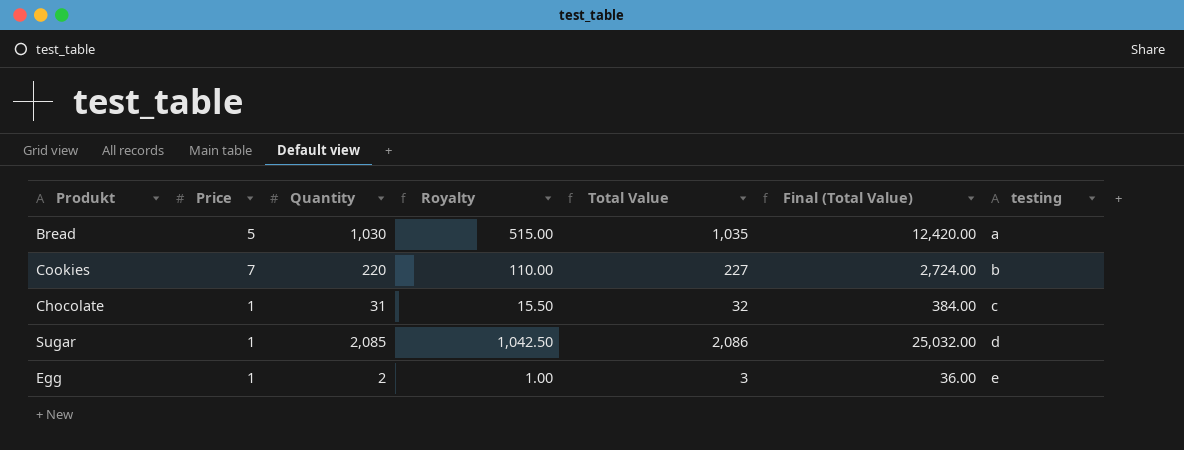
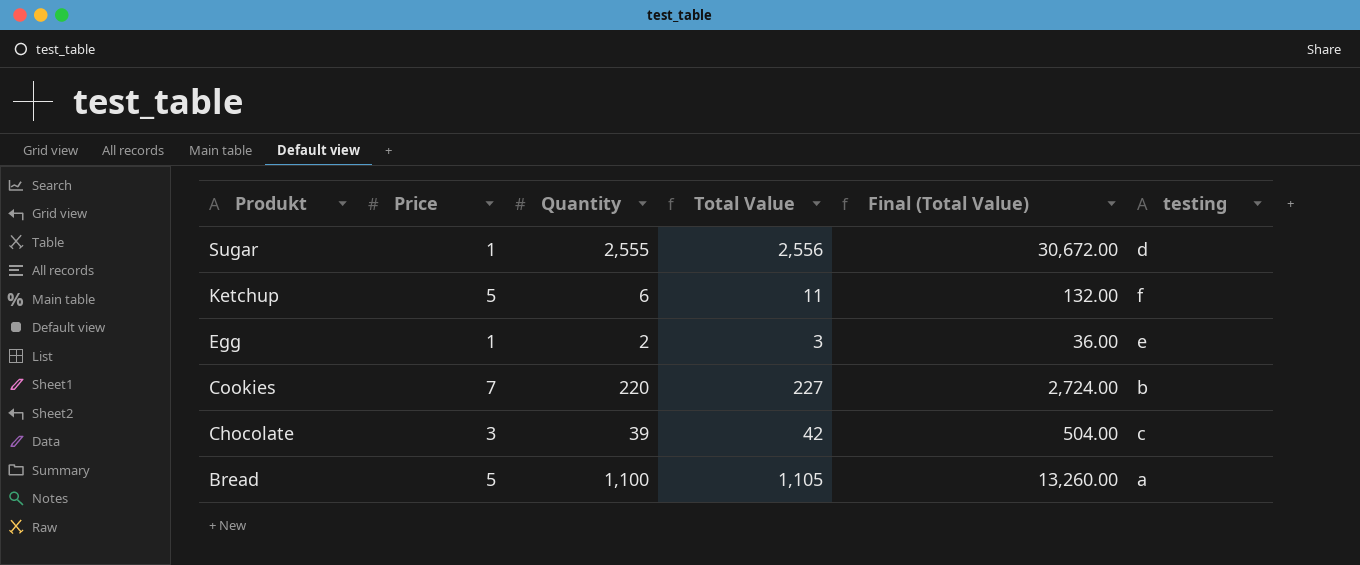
row order: testing ascending -> Produkt descending
column Royalty | formula: [Quantity] * 0.5 -> none
Sugar | Quantity: 2,085 -> 2,555
Sugar | Total Value: 2,086 -> 2,556
Sugar | Final (Total Value): 25,032.00 -> 30,672.00
row Ketchup: none -> 5 | 6 | 11 | 132.00 | f
Chocolate | Price: 1 -> 3
Chocolate | Quantity: 31 -> 39
Chocolate | Total Value: 32 -> 42
Chocolate | Final (Total Value): 384.00 -> 504.00
Bread | Quantity: 1,030 -> 1,100
Bread | Total Value: 1,035 -> 1,105
Bread | Final (Total Value): 12,420.00 -> 13,260.00

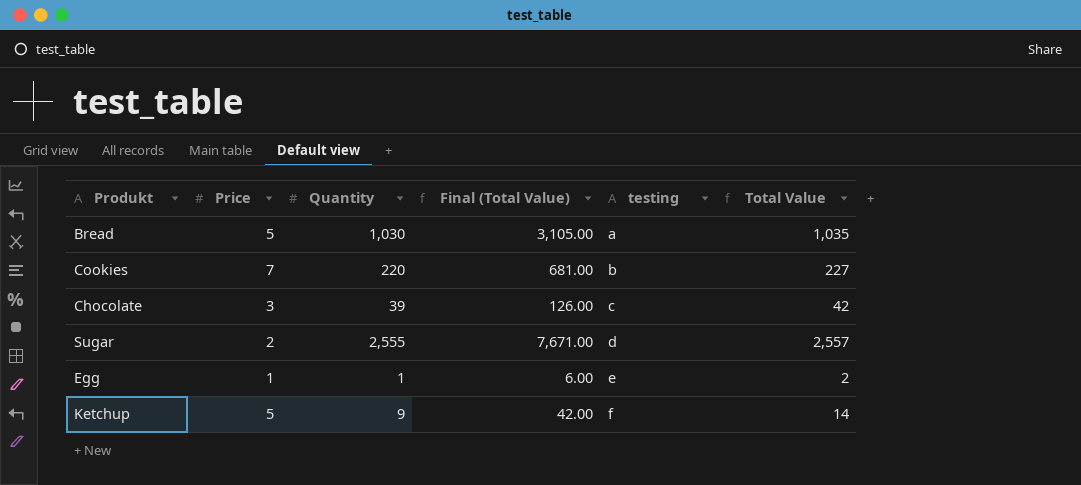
row order: Produkt descending -> testing ascending
column Final (Total Value) | formula: [Total Value] * 12 -> [Total Value] * 3
column Total Value | position: 4 -> 6
Bread | Quantity: 1,100 -> 1,030
Bread | Total Value: 1,105 -> 1,035
Sugar | Price: 1 -> 2
Sugar | Total Value: 2,556 -> 2,557
Egg | Quantity: 2 -> 1
Egg | Total Value: 3 -> 2
Ketchup | Quantity: 6 -> 9
Ketchup | Total Value: 11 -> 14

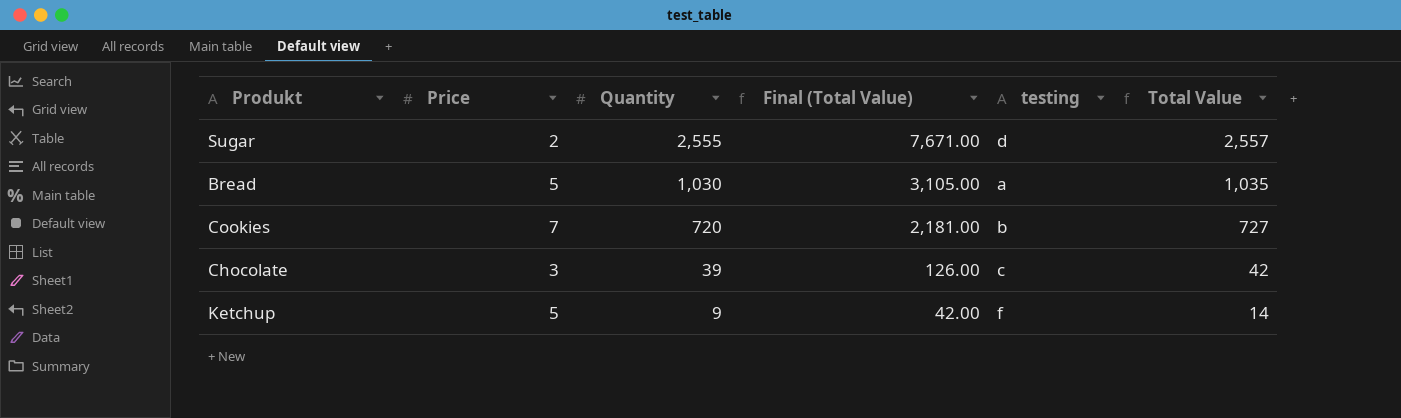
row order: testing ascending -> Quantity descending
row Egg: 1 | 1 | 6.00 | e | 2 -> none
Cookies | Quantity: 220 -> 720
Cookies | Final (Total Value): 681.00 -> 2,181.00
Cookies | Total Value: 227 -> 727

